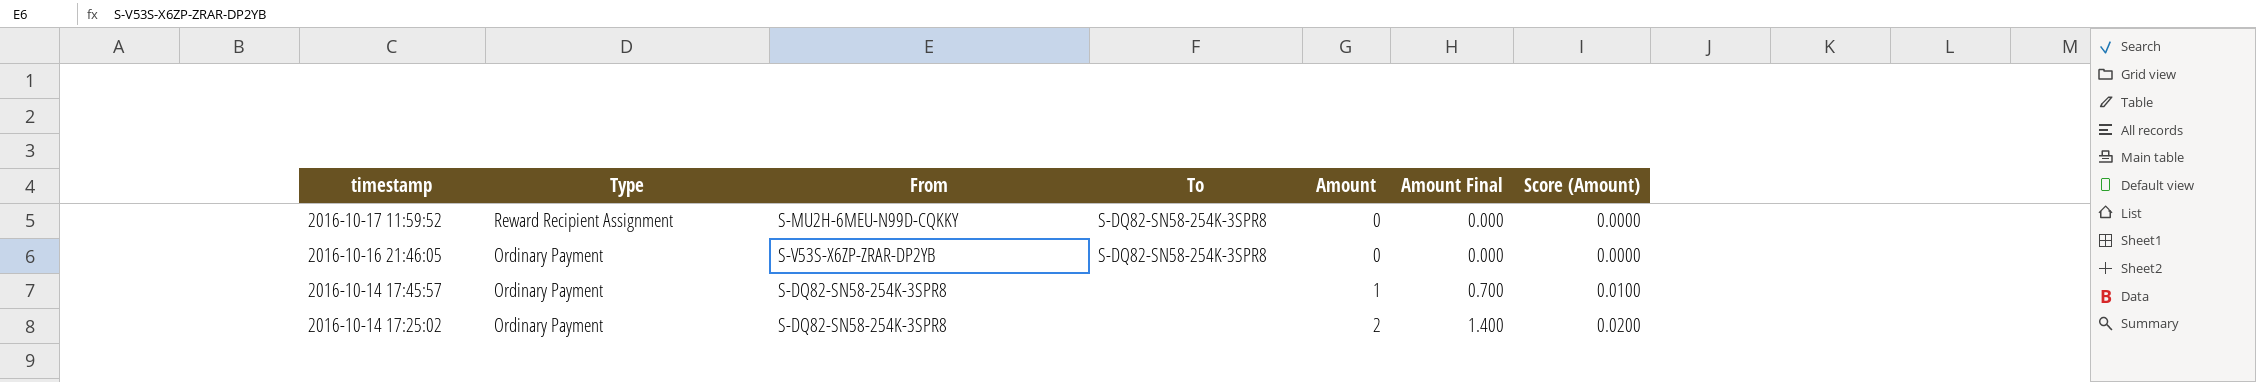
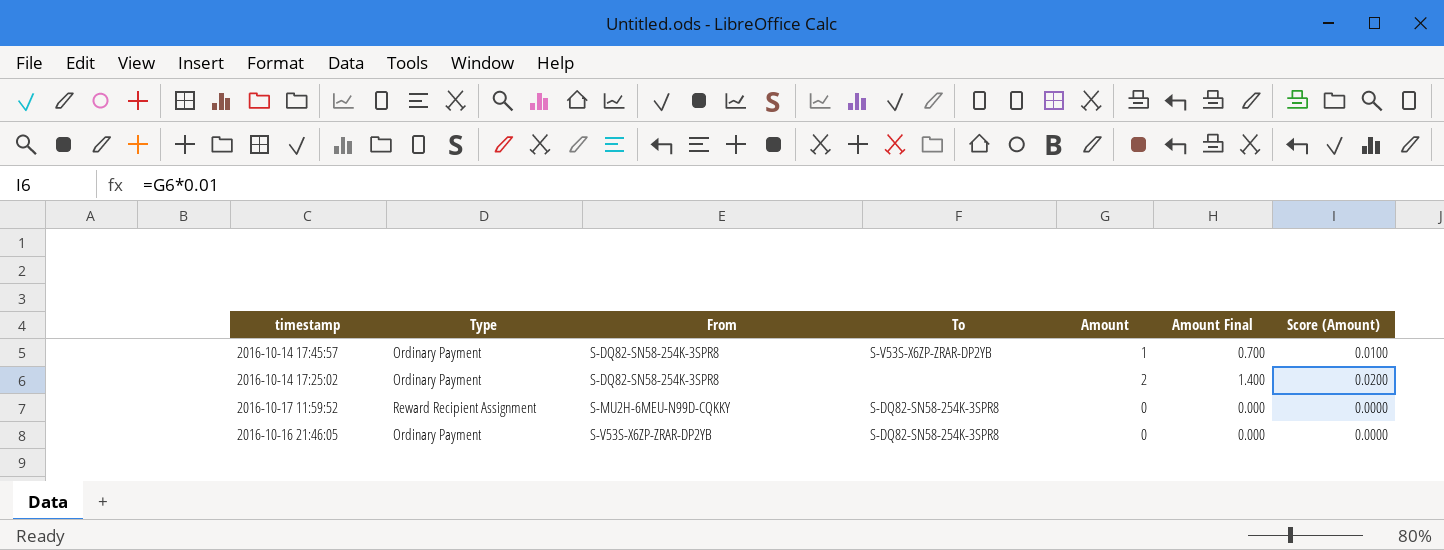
row order: timestamp descending -> From ascending
2016-10-14 17:45:57 | To: none -> S-V53S-X6ZP-ZRAR-DP2YB

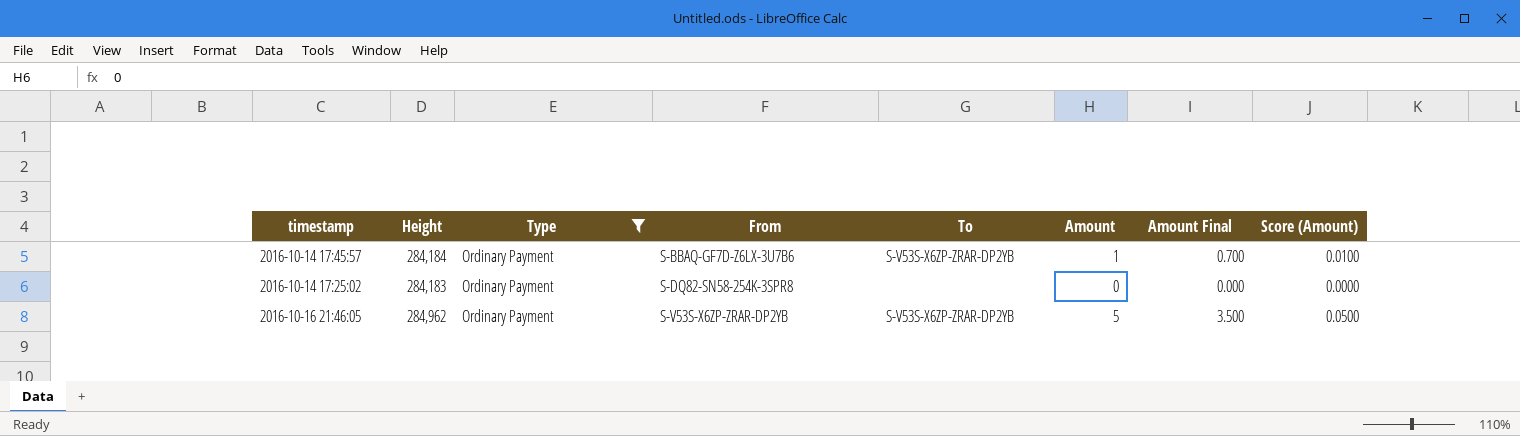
filter: none -> Type = Ordinary Payment
column Height | position: none -> 2
2016-10-14 17:45:57 | From: S-DQ82-SN58-254K-3SPR8 -> S-BBAQ-GF7D-Z6LX-3U7B6
2016-10-14 17:25:02 | Amount: 2 -> 0
2016-10-14 17:25:02 | Amount Final: 1.400 -> 0.000
2016-10-14 17:25:02 | Score (Amount): 0.0200 -> 0.0000
2016-10-16 21:46:05 | To: S-DQ82-SN58-254K-3SPR8 -> S-V53S-X6ZP-ZRAR-DP2YB
2016-10-16 21:46:05 | Amount: 0 -> 5
2016-10-16 21:46:05 | Amount Final: 0.000 -> 3.500
2016-10-16 21:46:05 | Score (Amount): 0.0000 -> 0.0500

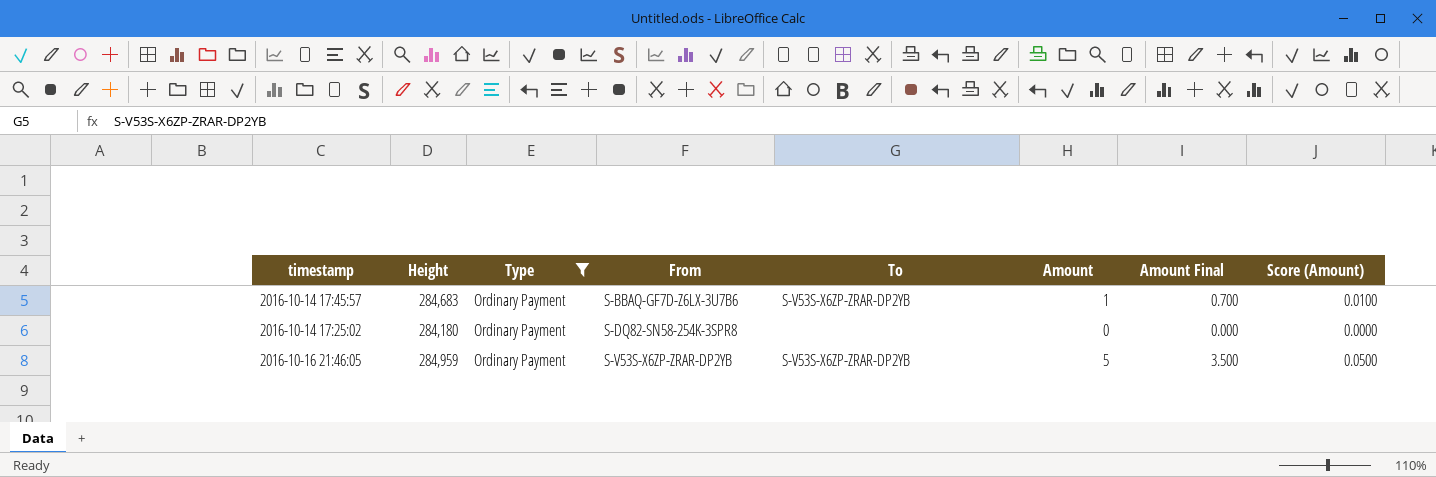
2016-10-14 17:45:57 | Height: 284,184 -> 284,683
2016-10-14 17:25:02 | Height: 284,183 -> 284,180
2016-10-16 21:46:05 | Height: 284,962 -> 284,959

